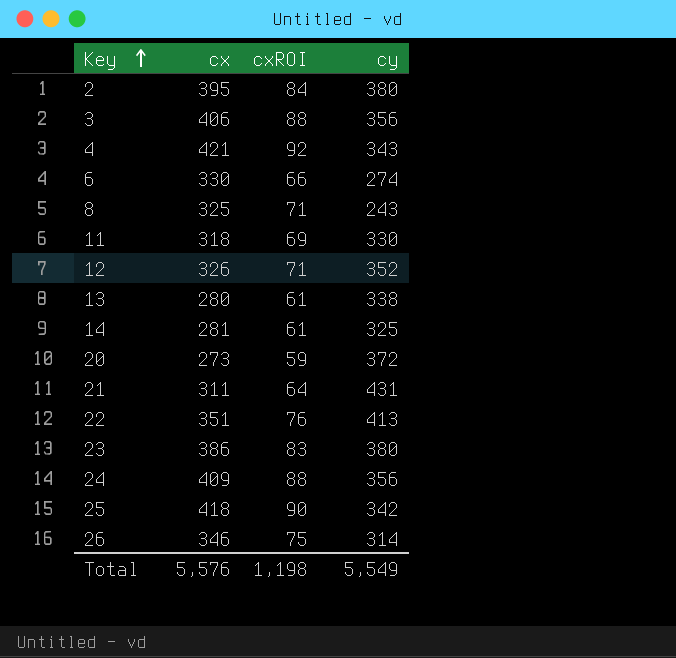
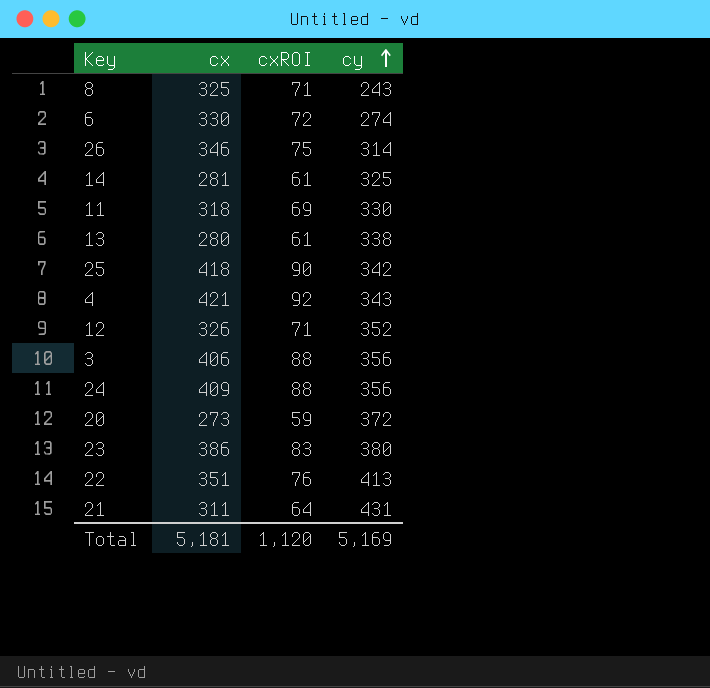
row order: Key ascending -> cy ascending
row 2: 395 | 84 | 380 -> none
6 | cxROI: 66 -> 72
Total | cx: 5,576 -> 5,181
Total | cxROI: 1,198 -> 1,120
Total | cy: 5,549 -> 5,169

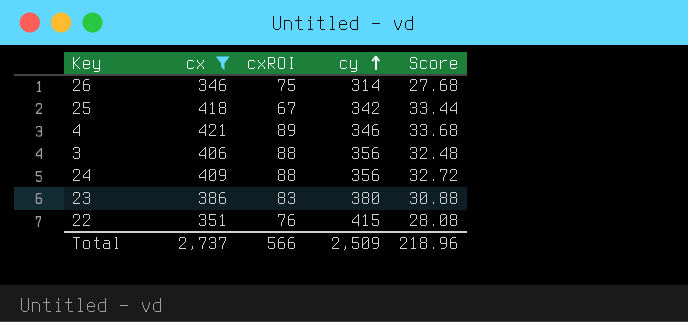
filter: none -> cx >= 346
column Score | formula: none -> [cx] * 0.08
25 | cxROI: 90 -> 67
4 | cxROI: 92 -> 89
4 | cy: 343 -> 346
22 | cy: 413 -> 415
Total | cx: 5,181 -> 2,737
Total | cxROI: 1,120 -> 566
Total | cy: 5,169 -> 2,509

